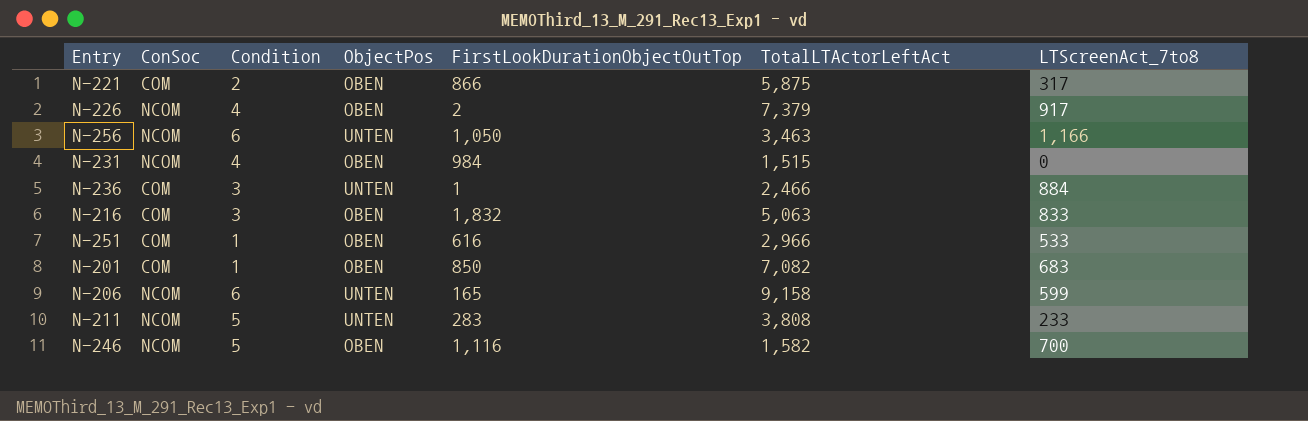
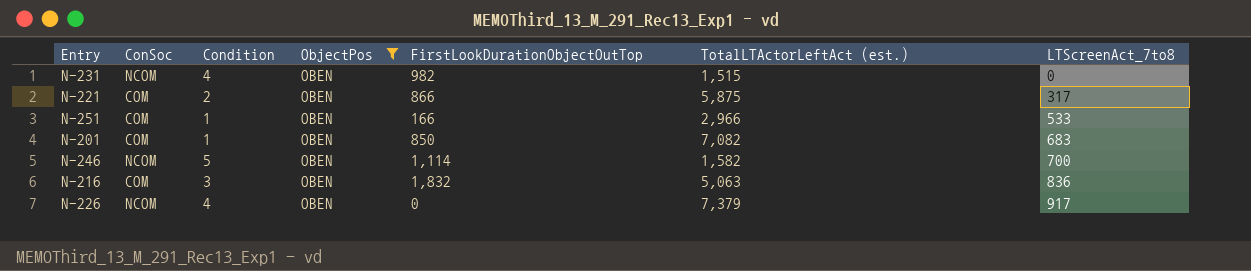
filter: none -> ObjectPos = OBEN
row order: none -> LTScreenAct_7to8 ascending
column name: TotalLTActorLeftAct -> TotalLTActorLeftAct (est.)
N-231 | FirstLookDurationObjectOutTop: 984 -> 982
N-251 | FirstLookDurationObjectOutTop: 616 -> 166
N-246 | FirstLookDurationObjectOutTop: 1,116 -> 1,114
N-216 | LTScreenAct_7to8: 833 -> 836
N-226 | FirstLookDurationObjectOutTop: 2 -> 0

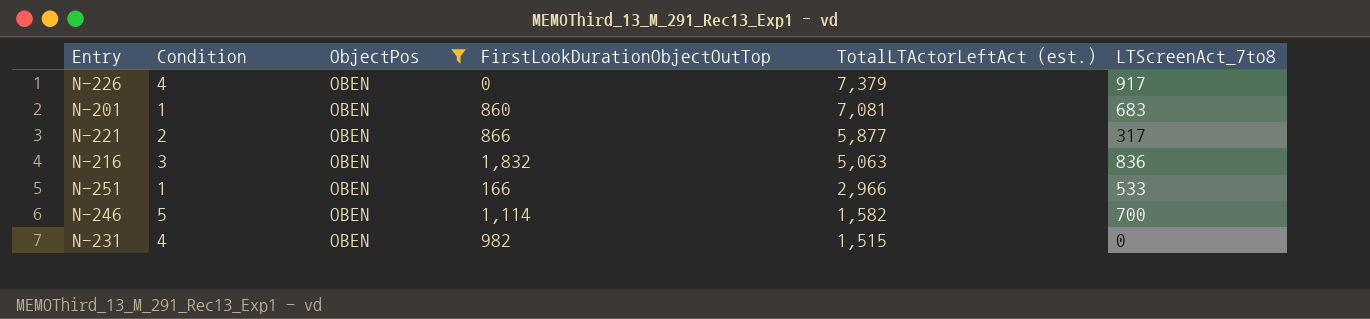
row order: LTScreenAct_7to8 ascending -> TotalLTActorLeftAct (est.) descending
column ConSoc | position: 2 -> none
N-201 | FirstLookDurationObjectOutTop: 850 -> 860
N-201 | TotalLTActorLeftAct (est.): 7,082 -> 7,081
N-221 | TotalLTActorLeftAct (est.): 5,875 -> 5,877

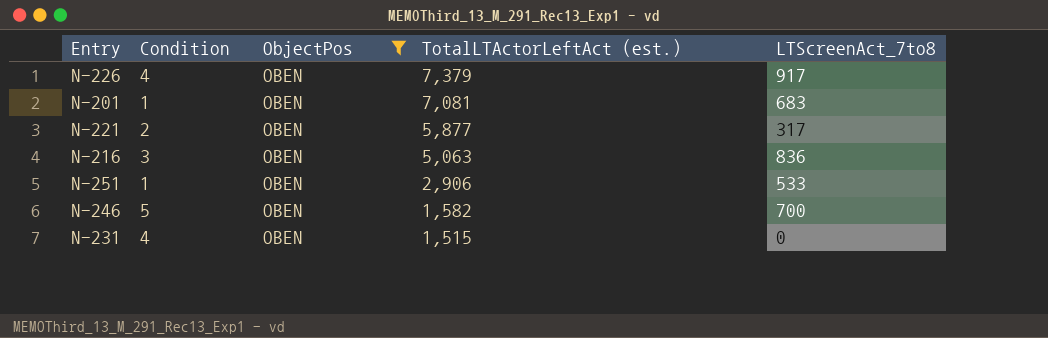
column FirstLookDurationObjectOutTop | position: 4 -> none
N-251 | TotalLTActorLeftAct (est.): 2,966 -> 2,906

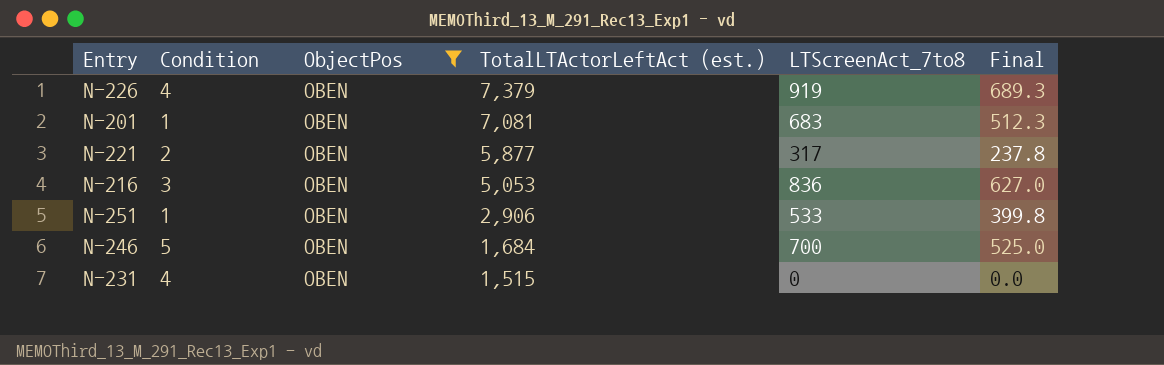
column Final | formula: none -> [LTScreenAct_7to8] * 0.75
N-226 | LTScreenAct_7to8: 917 -> 919
N-216 | TotalLTActorLeftAct (est.): 5,063 -> 5,053
N-246 | TotalLTActorLeftAct (est.): 1,582 -> 1,684

